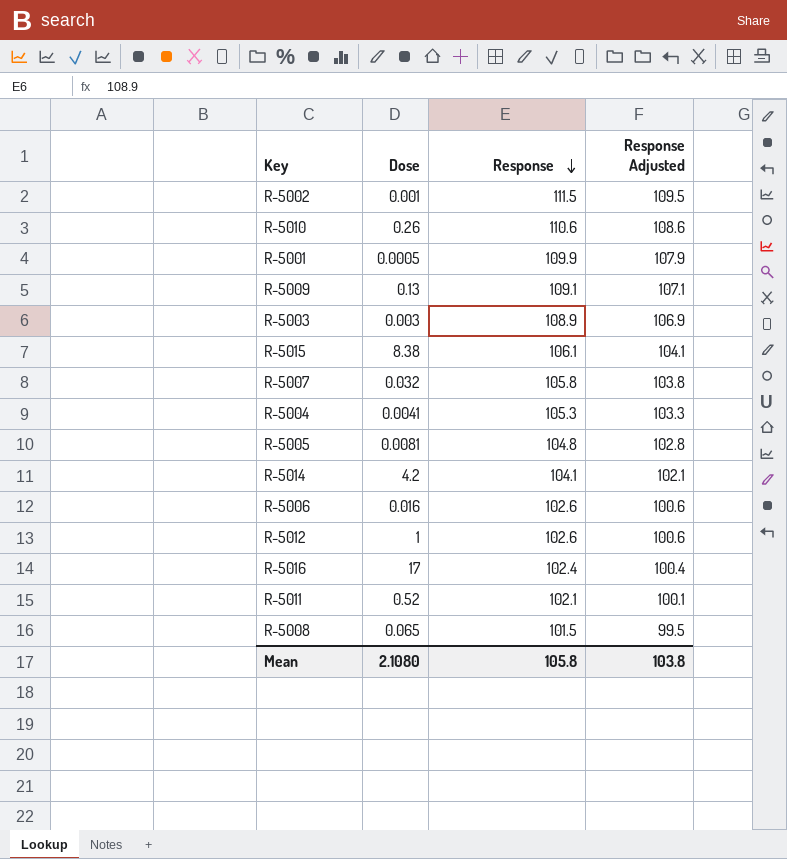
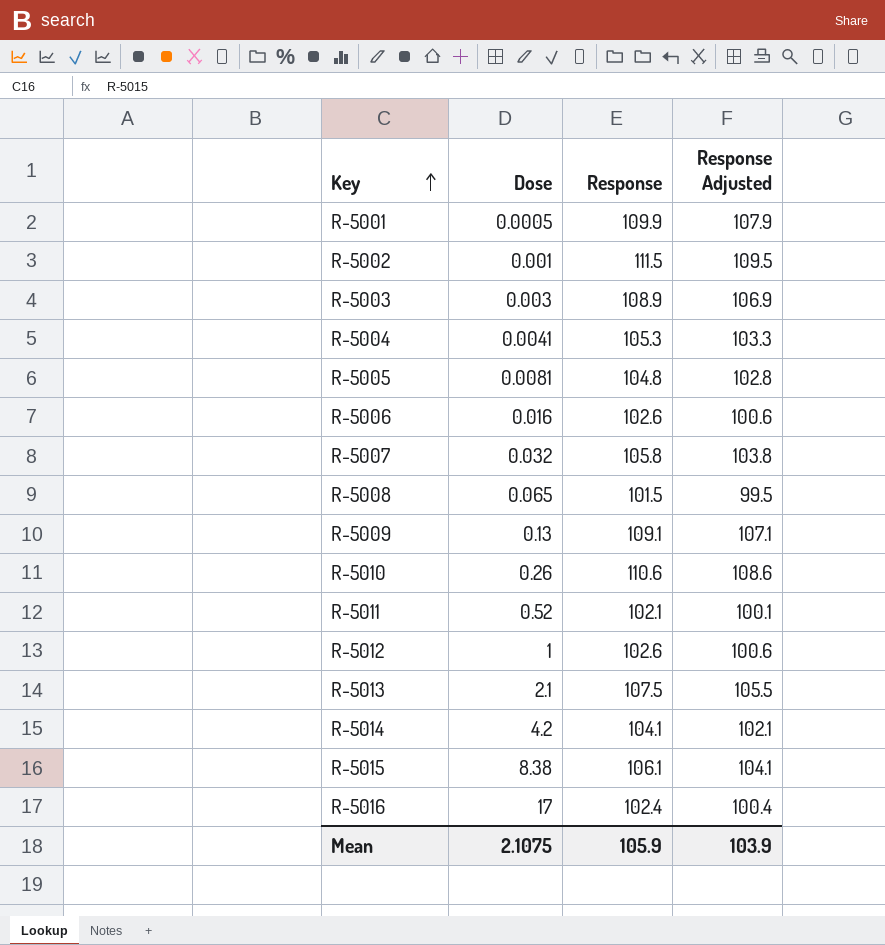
row order: Response descending -> Key ascending
row R-5013: none -> 2.1 | 107.5 | 105.5
Mean | Dose: 2.1080 -> 2.1075
Mean | Response: 105.8 -> 105.9
Mean | Response Adjusted: 103.8 -> 103.9

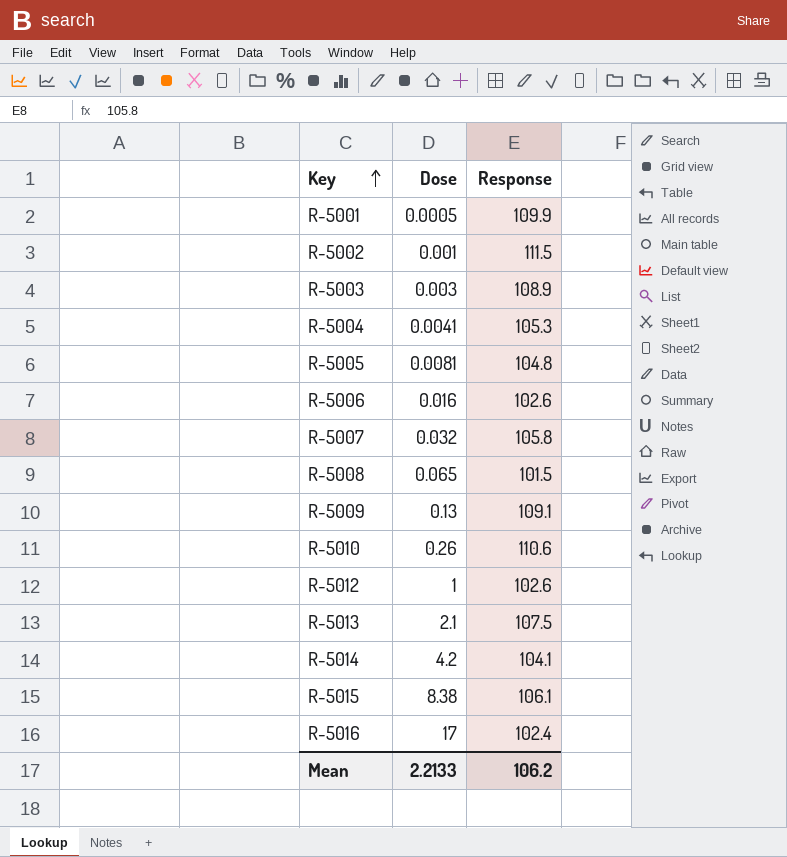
column Response Adjusted | formula: [Response] - 2 -> none
row R-5011: 0.52 | 102.1 | 100.1 -> none
Mean | Dose: 2.1075 -> 2.2133
Mean | Response: 105.9 -> 106.2

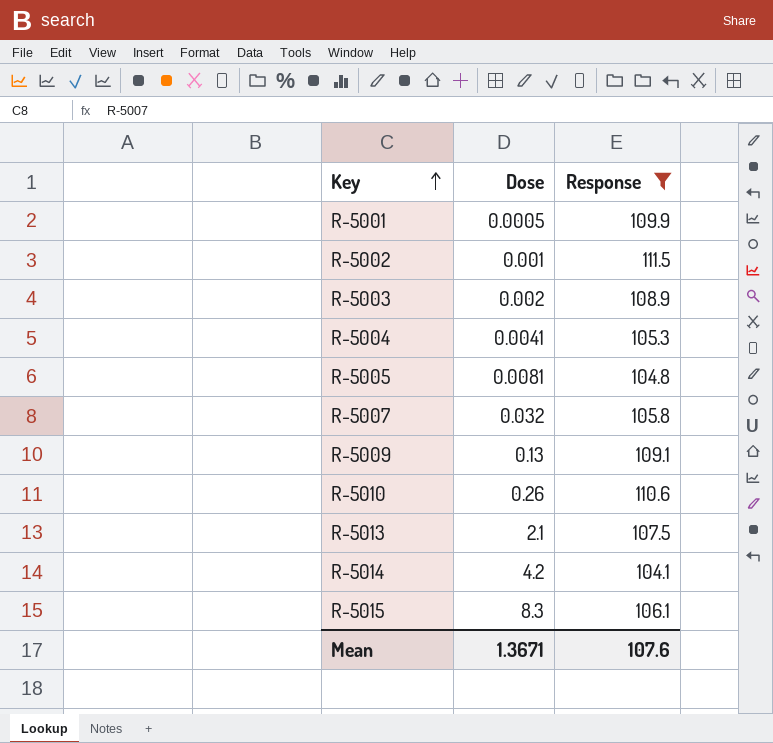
filter: none -> Response >= 104.1
R-5003 | Dose: 0.003 -> 0.002
R-5015 | Dose: 8.38 -> 8.3
Mean | Dose: 2.2133 -> 1.3671
Mean | Response: 106.2 -> 107.6

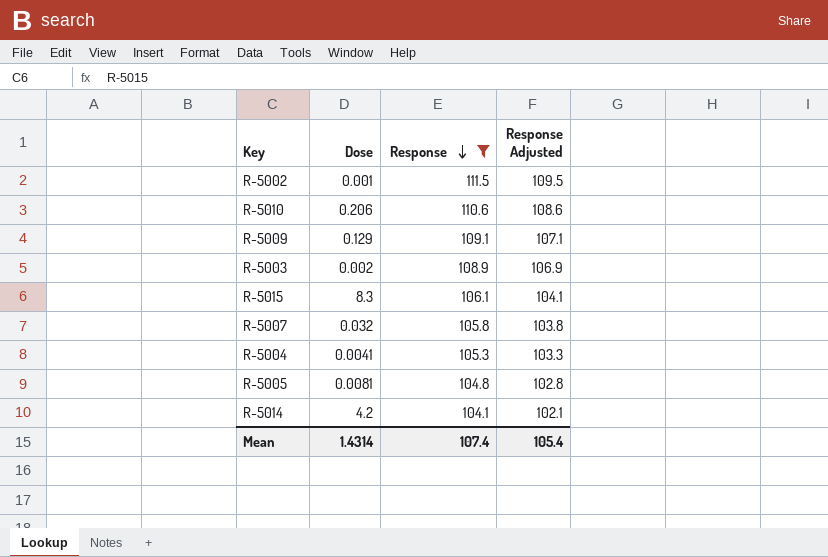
row order: Key ascending -> Response descending
column Response Adjusted | formula: none -> [Response] - 2
row R-5001: 0.0005 | 109.9 -> none
row R-5013: 2.1 | 107.5 -> none
R-5010 | Dose: 0.26 -> 0.206
R-5009 | Dose: 0.13 -> 0.129
Mean | Dose: 1.3671 -> 1.4314
Mean | Response: 107.6 -> 107.4

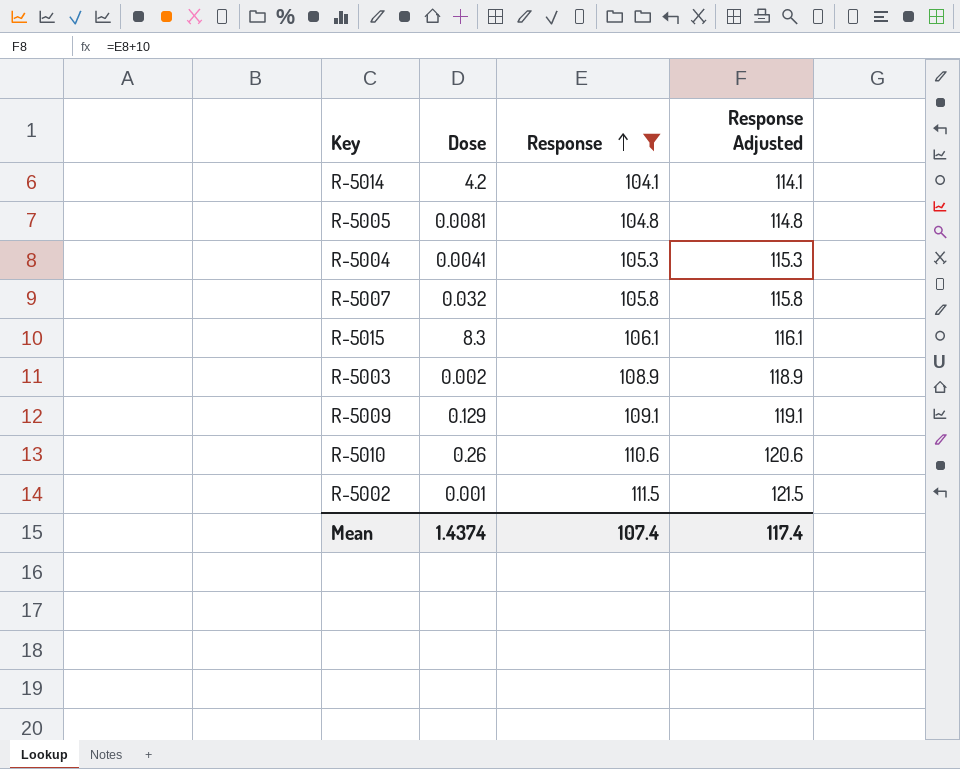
row order: Response descending -> Response ascending
column Response Adjusted | formula: [Response] - 2 -> [Response] + 10
R-5010 | Dose: 0.206 -> 0.26
Mean | Dose: 1.4314 -> 1.4374
Mean | Response Adjusted: 105.4 -> 117.4

